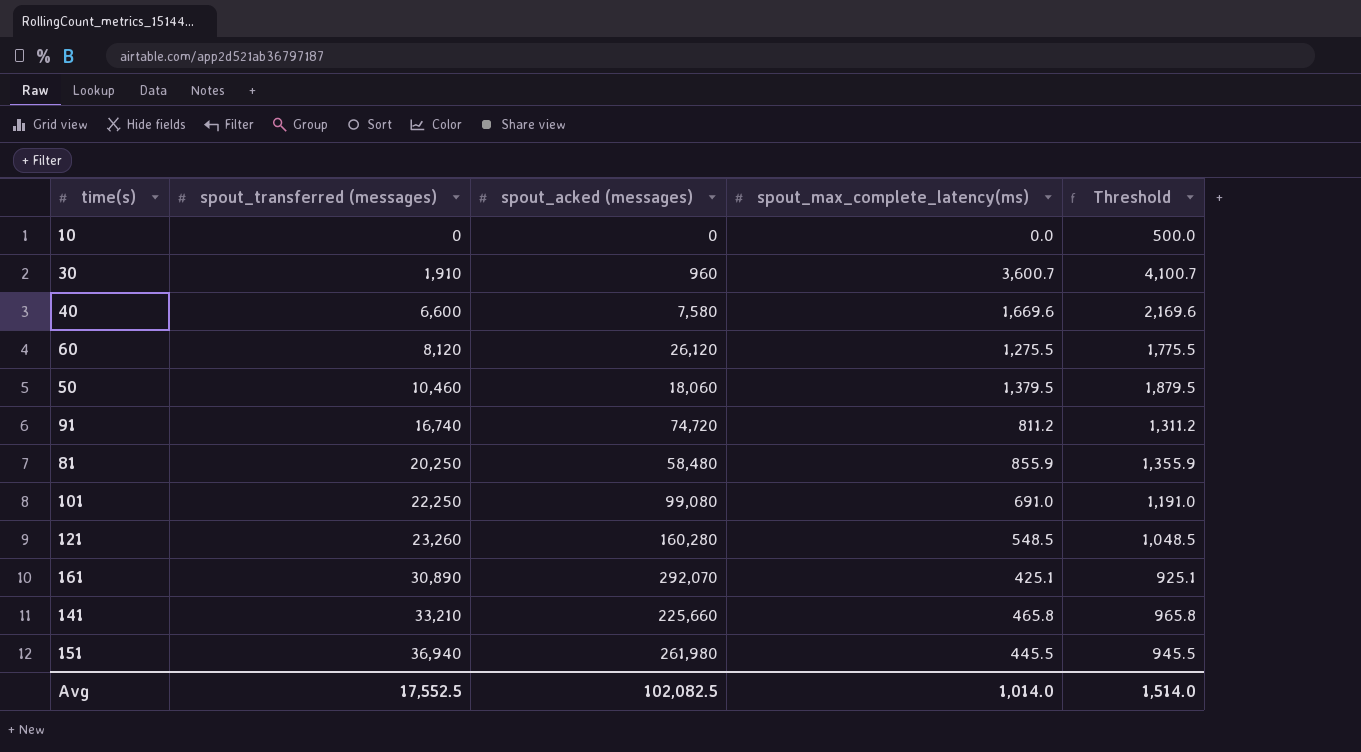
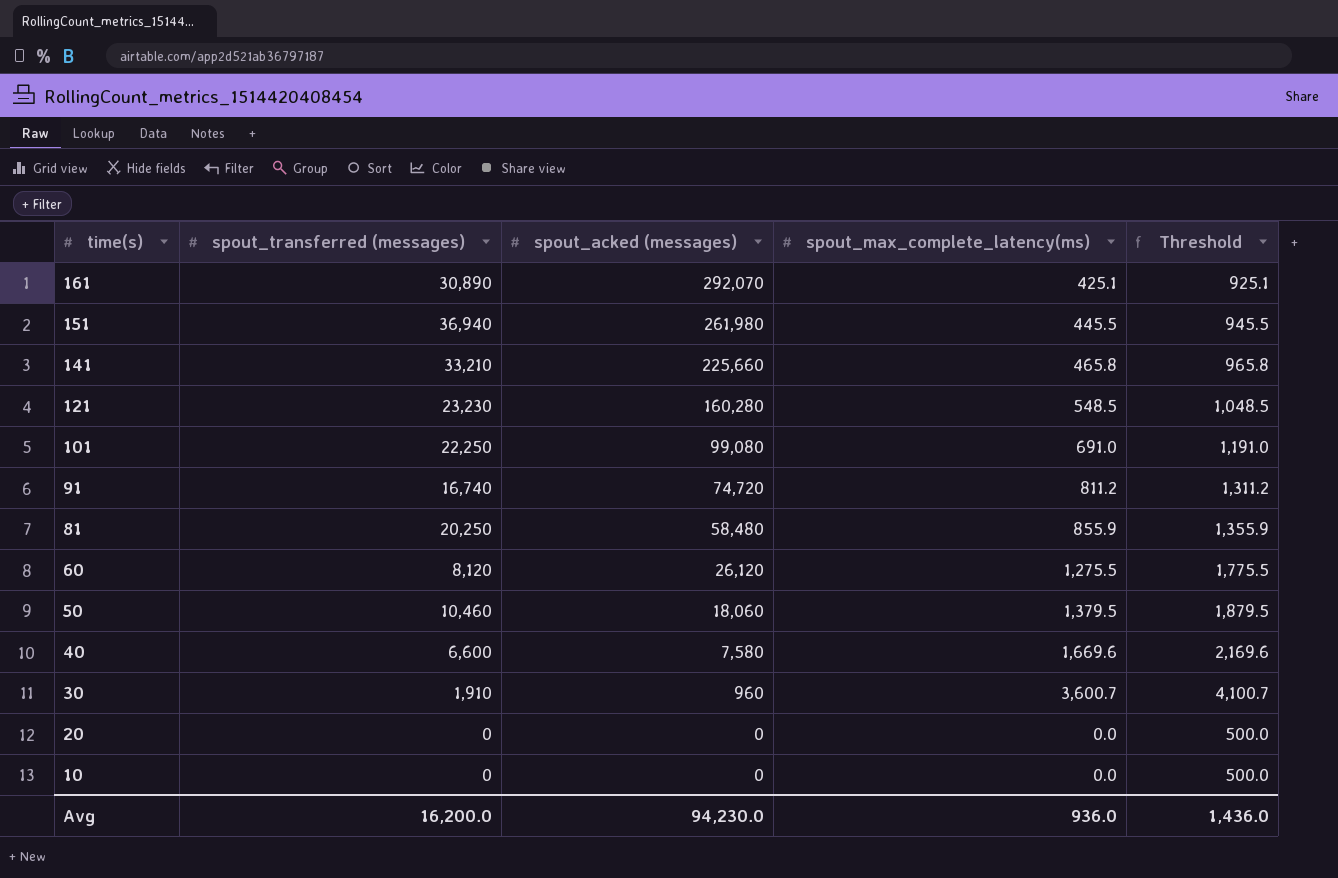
row order: spout_transferred (messages) ascending -> time(s) descending
121 | spout_transferred (messages): 23,260 -> 23,230
row 20: none -> 0 | 0 | 0.0 | 500.0
Avg | spout_transferred (messages): 17,552.5 -> 16,200.0
Avg | spout_acked (messages): 102,082.5 -> 94,230.0
Avg | spout_max_complete_latency(ms): 1,014.0 -> 936.0
Avg | Threshold: 1,514.0 -> 1,436.0

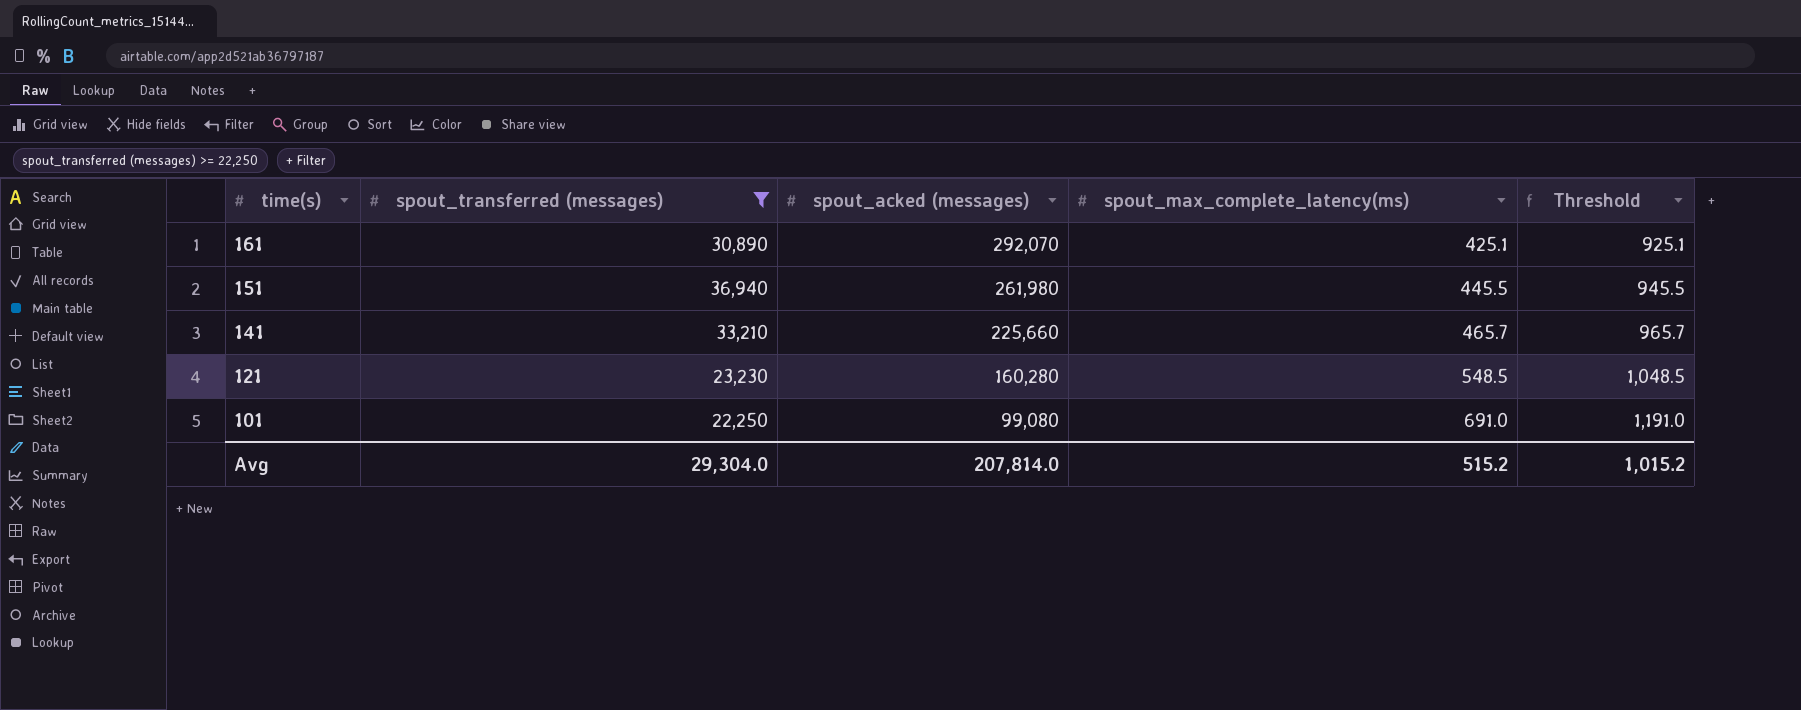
filter: none -> spout_transferred (messages) >= 22,250
141 | spout_max_complete_latency(ms): 465.8 -> 465.7
141 | Threshold: 965.8 -> 965.7
Avg | spout_transferred (messages): 16,200.0 -> 29,304.0
Avg | spout_acked (messages): 94,230.0 -> 207,814.0
Avg | spout_max_complete_latency(ms): 936.0 -> 515.2
Avg | Threshold: 1,436.0 -> 1,015.2

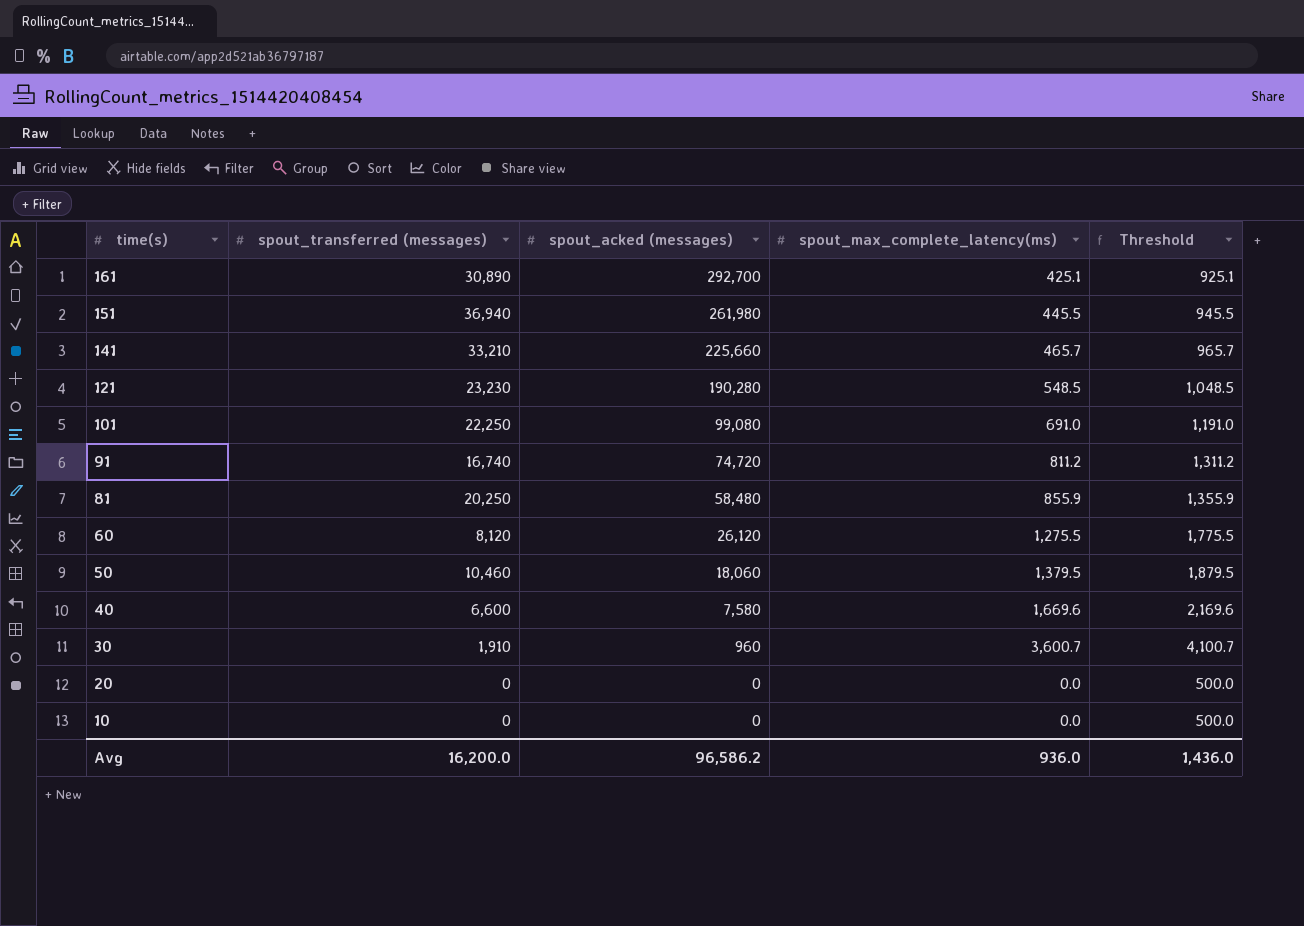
filter: spout_transferred (messages) >= 22,250 -> none
161 | spout_acked (messages): 292,070 -> 292,700
121 | spout_acked (messages): 160,280 -> 190,280
Avg | spout_transferred (messages): 29,304.0 -> 16,200.0
Avg | spout_acked (messages): 207,814.0 -> 96,586.2
Avg | spout_max_complete_latency(ms): 515.2 -> 936.0
Avg | Threshold: 1,015.2 -> 1,436.0

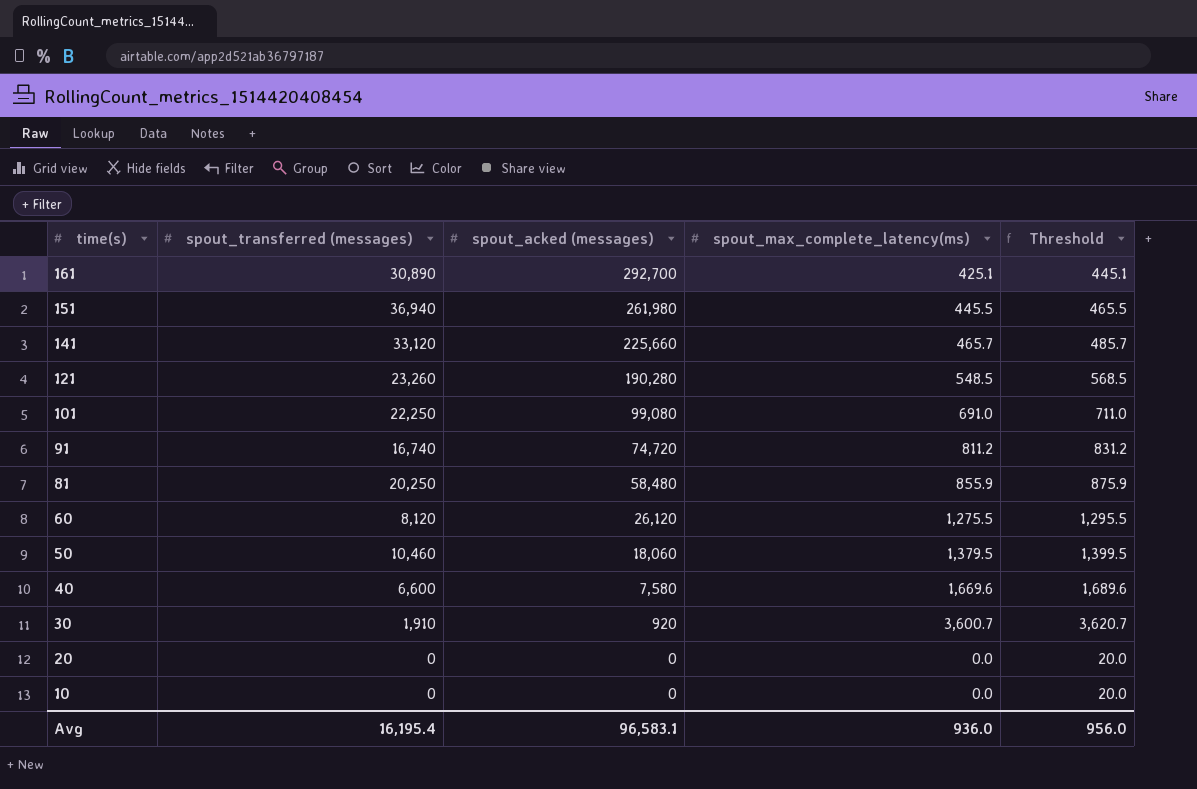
column Threshold | formula: [spout_max_complete_latency(ms)] + 500 -> [spout_max_complete_latency(ms)] + 20
141 | spout_transferred (messages): 33,210 -> 33,120
121 | spout_transferred (messages): 23,230 -> 23,260
30 | spout_acked (messages): 960 -> 920
Avg | spout_transferred (messages): 16,200.0 -> 16,195.4
Avg | spout_acked (messages): 96,586.2 -> 96,583.1
Avg | Threshold: 1,436.0 -> 956.0

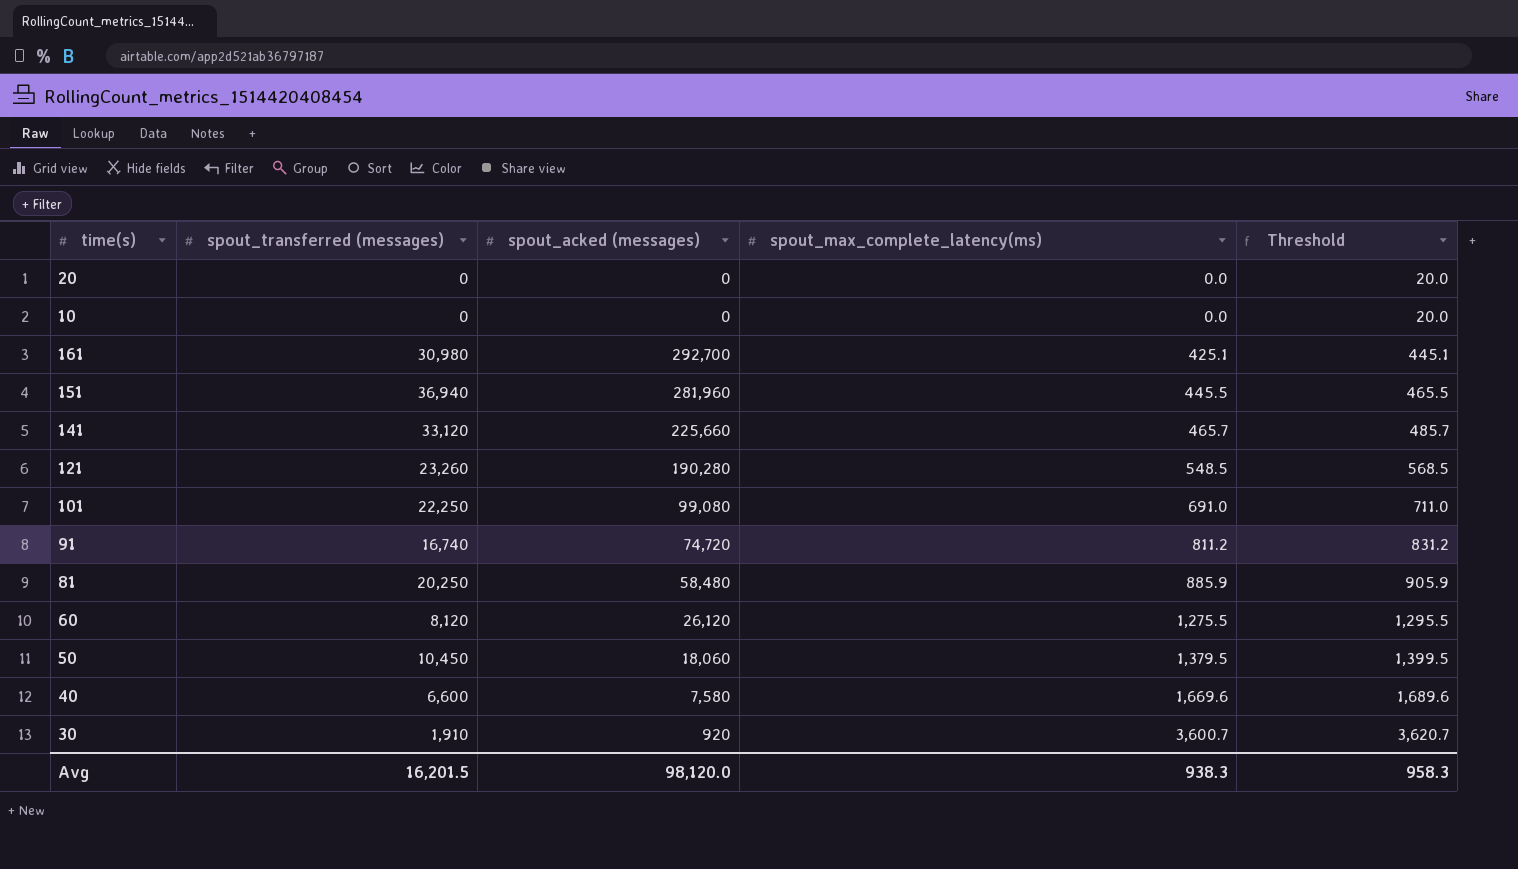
row order: time(s) descending -> spout_max_complete_latency(ms) ascending
161 | spout_transferred (messages): 30,890 -> 30,980
151 | spout_acked (messages): 261,980 -> 281,960
81 | spout_max_complete_latency(ms): 855.9 -> 885.9
81 | Threshold: 875.9 -> 905.9
50 | spout_transferred (messages): 10,460 -> 10,450
Avg | spout_transferred (messages): 16,195.4 -> 16,201.5
Avg | spout_acked (messages): 96,583.1 -> 98,120.0
Avg | spout_max_complete_latency(ms): 936.0 -> 938.3
Avg | Threshold: 956.0 -> 958.3

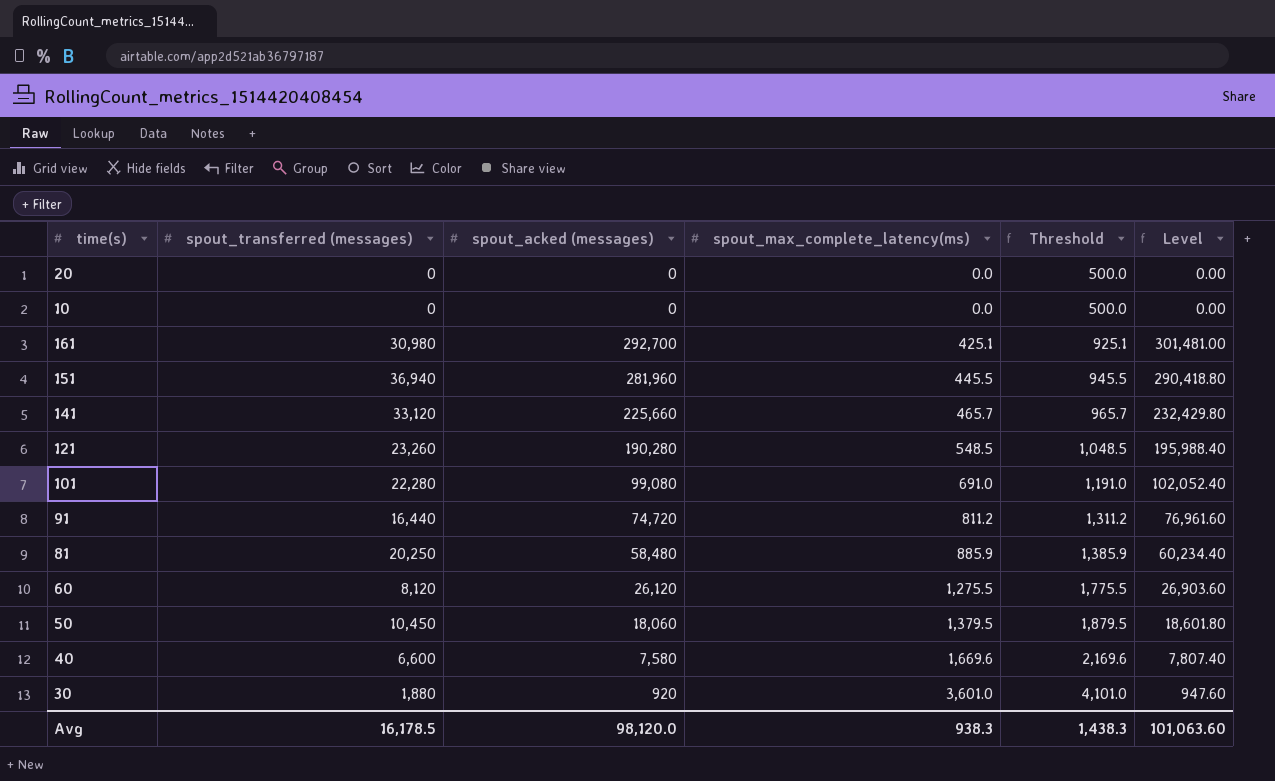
column Threshold | formula: [spout_max_complete_latency(ms)] + 20 -> [spout_max_complete_latency(ms)] + 500
column Level | formula: none -> [spout_acked (messages)] * 1.03
101 | spout_transferred (messages): 22,250 -> 22,280
91 | spout_transferred (messages): 16,740 -> 16,440
30 | spout_transferred (messages): 1,910 -> 1,880
30 | spout_max_complete_latency(ms): 3,600.7 -> 3,601.0
Avg | spout_transferred (messages): 16,201.5 -> 16,178.5
Avg | Threshold: 958.3 -> 1,438.3

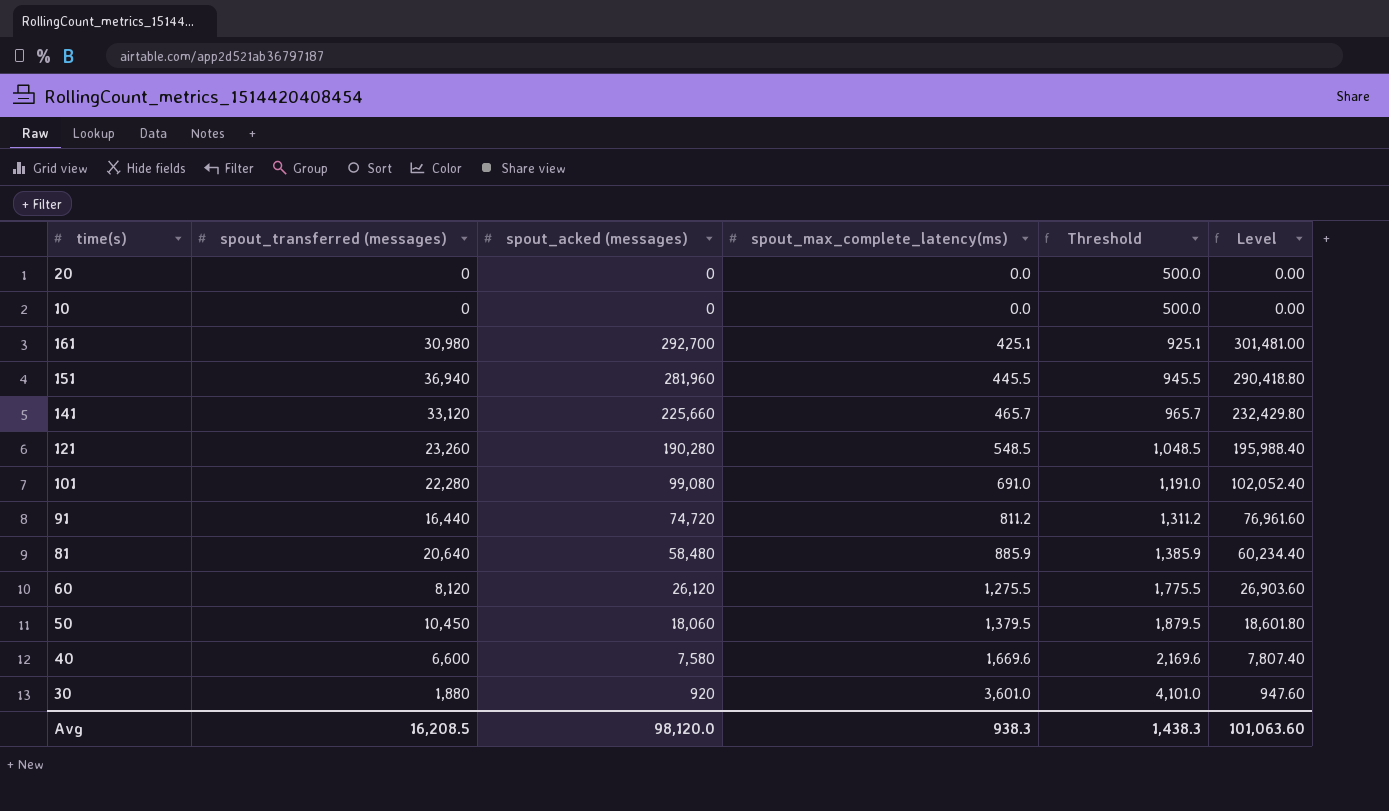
81 | spout_transferred (messages): 20,250 -> 20,640
Avg | spout_transferred (messages): 16,178.5 -> 16,208.5

